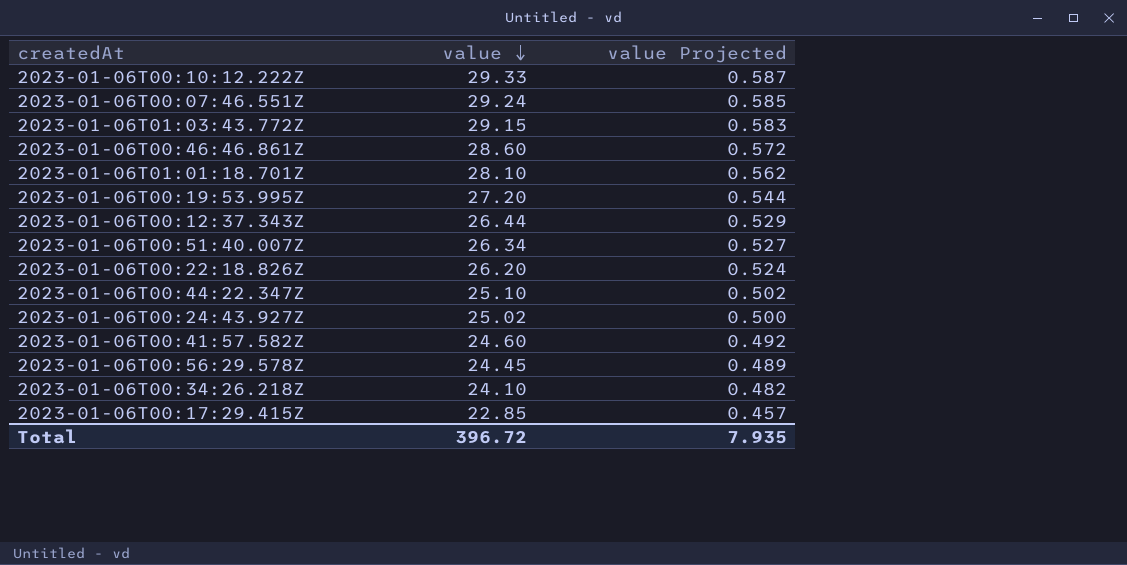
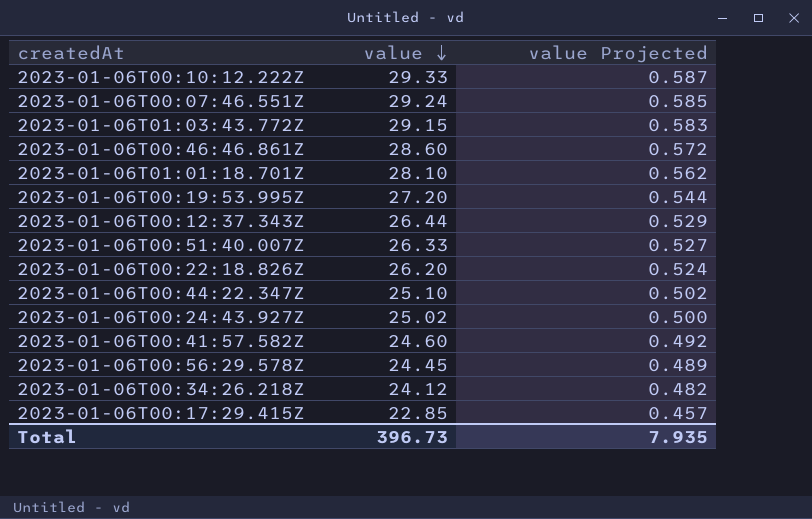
2023-01-06T00:51:40.007Z | value: 26.34 -> 26.33
2023-01-06T00:34:26.218Z | value: 24.10 -> 24.12
Total | value: 396.72 -> 396.73

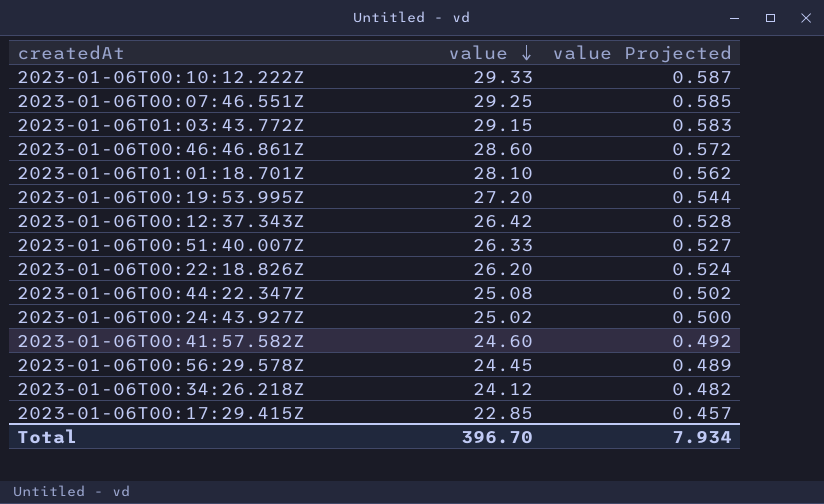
2023-01-06T00:07:46.551Z | value: 29.24 -> 29.25
2023-01-06T00:12:37.343Z | value: 26.44 -> 26.42
2023-01-06T00:12:37.343Z | value Projected: 0.529 -> 0.528
2023-01-06T00:44:22.347Z | value: 25.10 -> 25.08
Total | value: 396.73 -> 396.70
Total | value Projected: 7.935 -> 7.934

